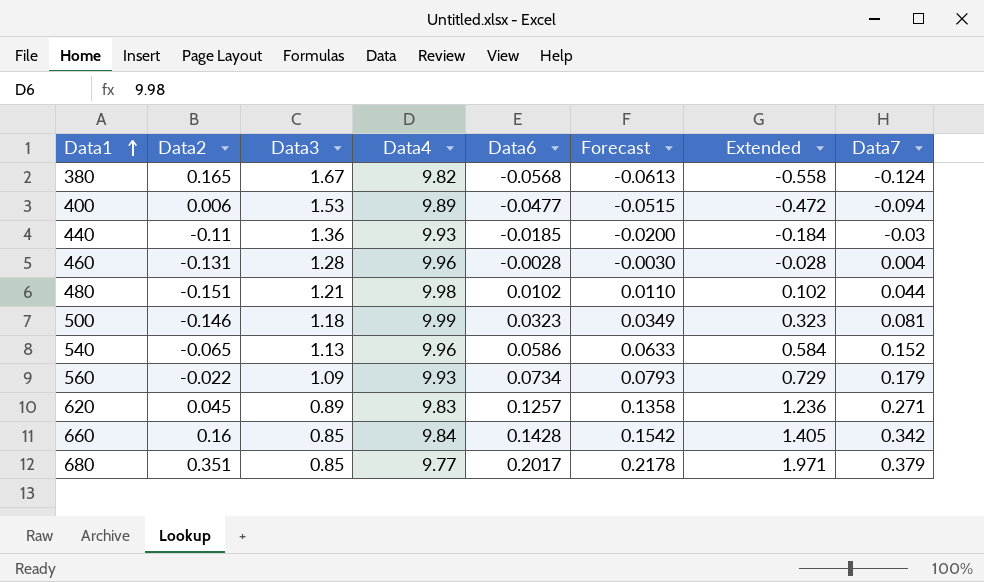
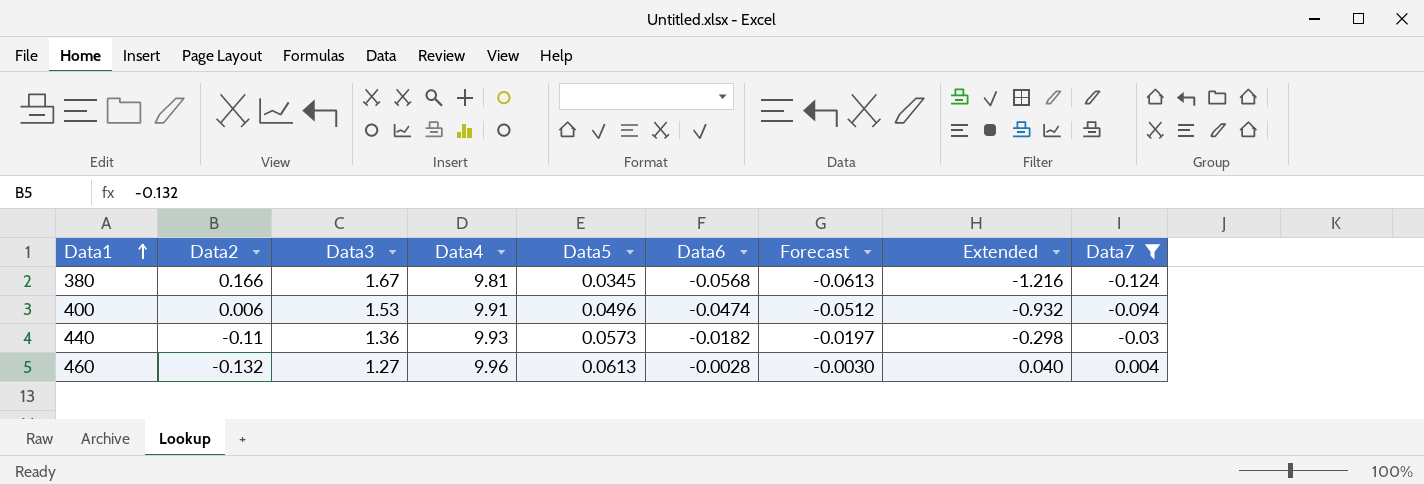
filter: none -> Data7 <= 0.004
column Data5 | position: none -> 5
column Extended | formula: [Data4] * [Data6] -> [Data4] * [Data7]
380 | Data2: 0.165 -> 0.166
380 | Data4: 9.82 -> 9.81
400 | Data4: 9.89 -> 9.91
400 | Data6: -0.0477 -> -0.0474
400 | Forecast: -0.0515 -> -0.0512
440 | Data6: -0.0185 -> -0.0182
440 | Forecast: -0.0200 -> -0.0197
460 | Data2: -0.131 -> -0.132
460 | Data3: 1.28 -> 1.27

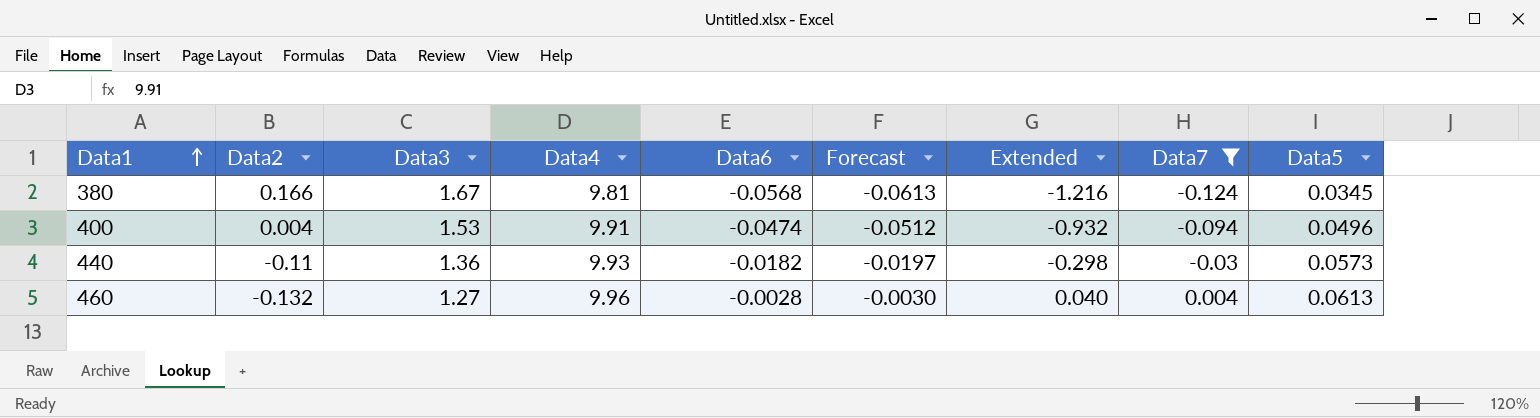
column Data5 | position: 5 -> 9
400 | Data2: 0.006 -> 0.004

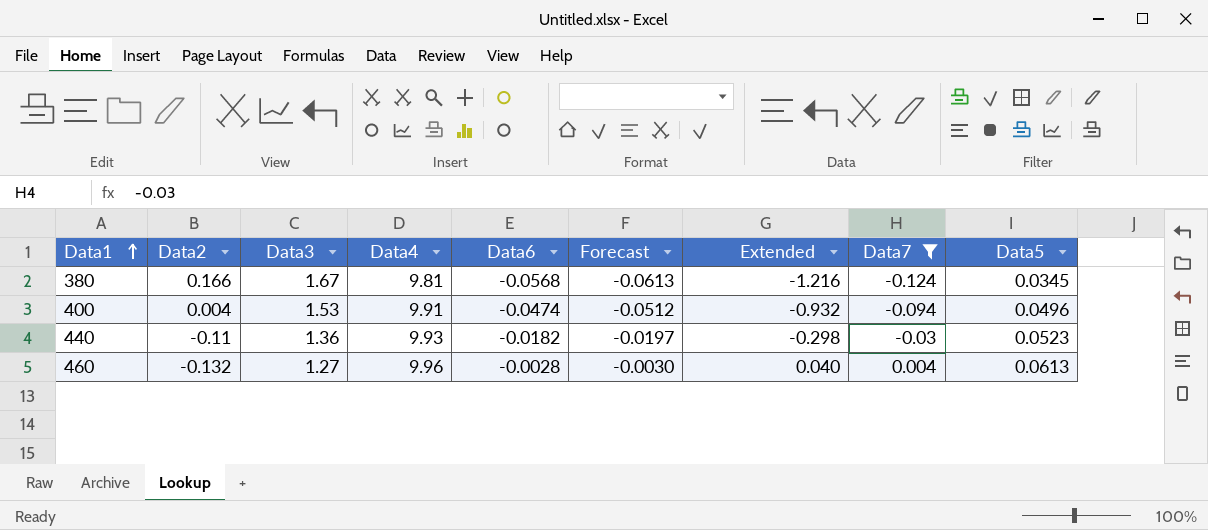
440 | Data5: 0.0573 -> 0.0523

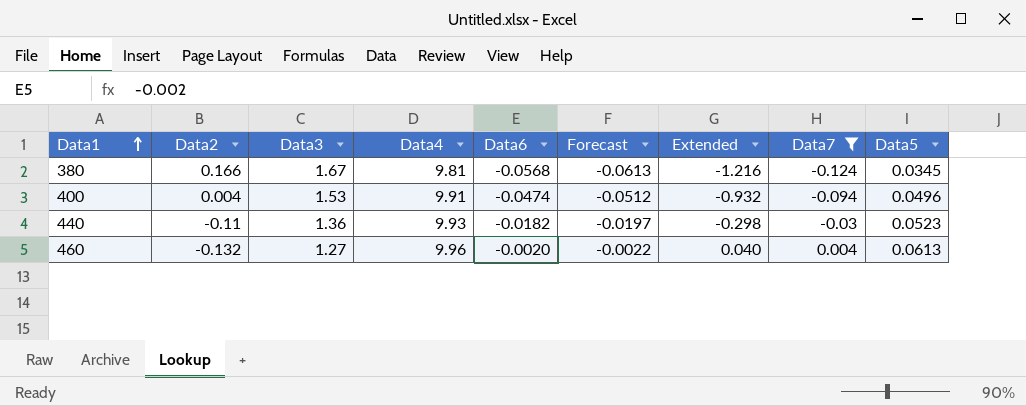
460 | Data6: -0.0028 -> -0.0020
460 | Forecast: -0.0030 -> -0.0022

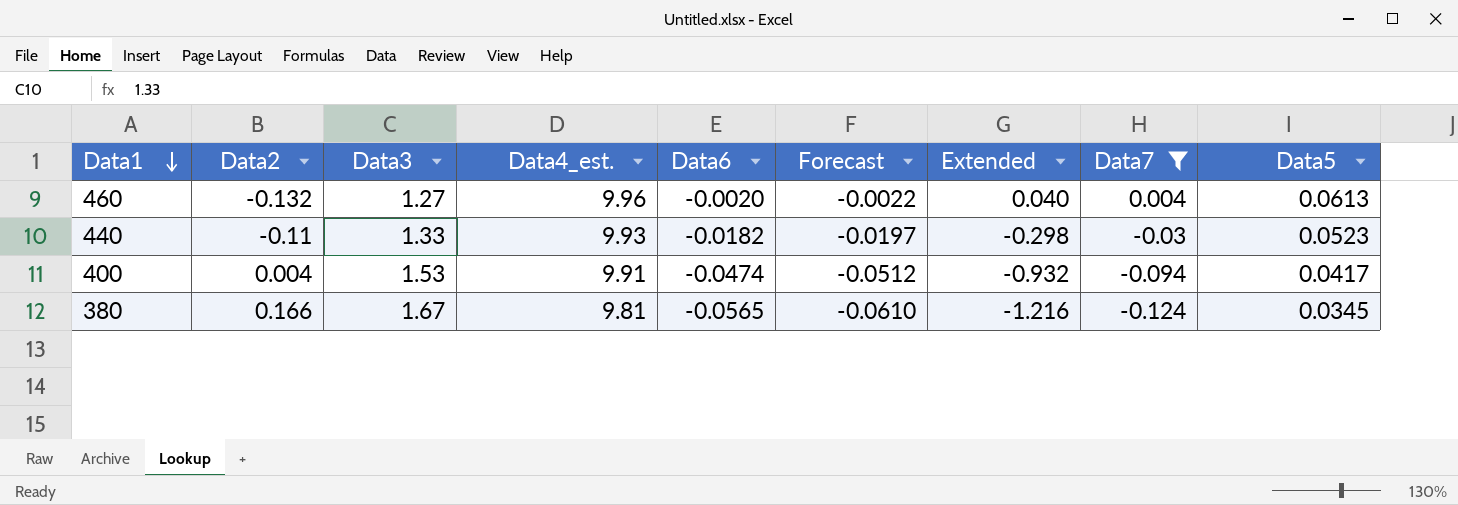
row order: Data1 ascending -> Data1 descending
column name: Data4 -> Data4_est.
440 | Data3: 1.36 -> 1.33
400 | Data5: 0.0496 -> 0.0417
380 | Data6: -0.0568 -> -0.0565
380 | Forecast: -0.0613 -> -0.0610

